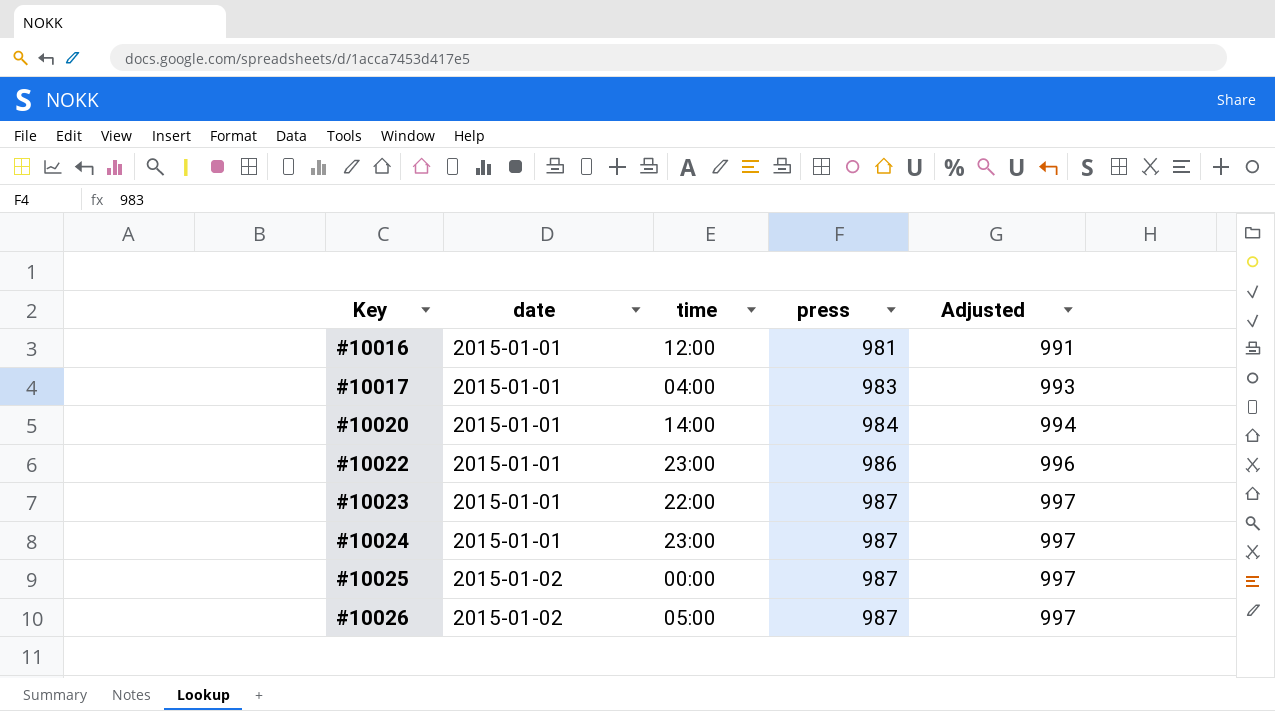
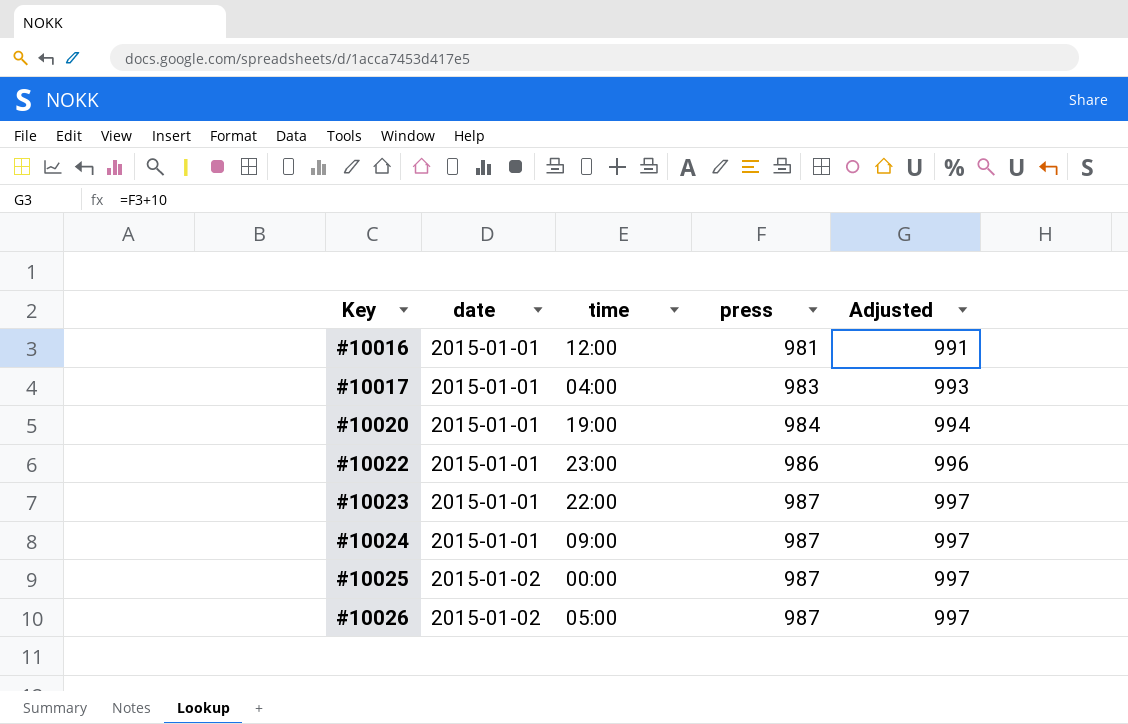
#10020 | time: 14:00 -> 19:00
#10024 | time: 23:00 -> 09:00

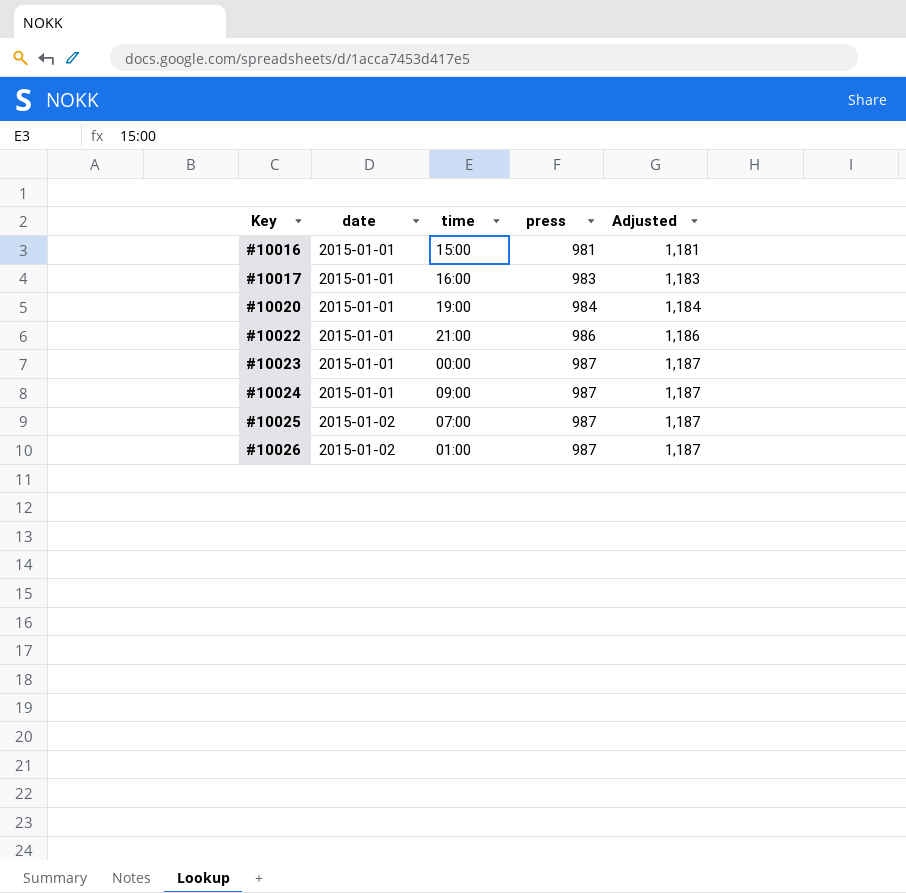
column Adjusted | formula: [press] + 10 -> [press] + 200
#10016 | time: 12:00 -> 15:00
#10017 | time: 04:00 -> 16:00
#10022 | time: 23:00 -> 21:00
#10023 | time: 22:00 -> 00:00
#10025 | time: 00:00 -> 07:00
#10026 | time: 05:00 -> 01:00

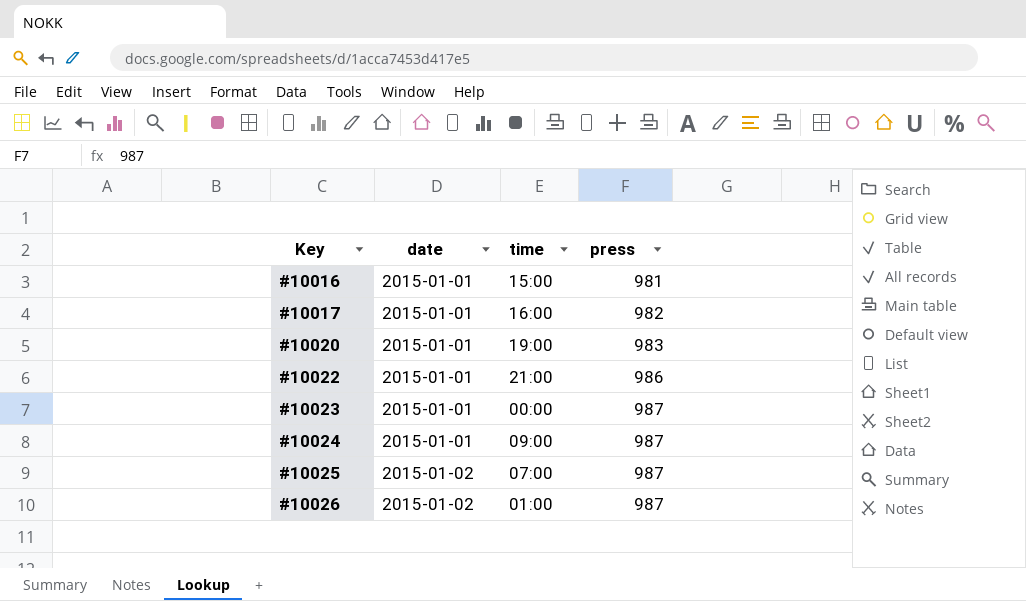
column Adjusted | formula: [press] + 200 -> none
#10017 | press: 983 -> 982
#10020 | press: 984 -> 983

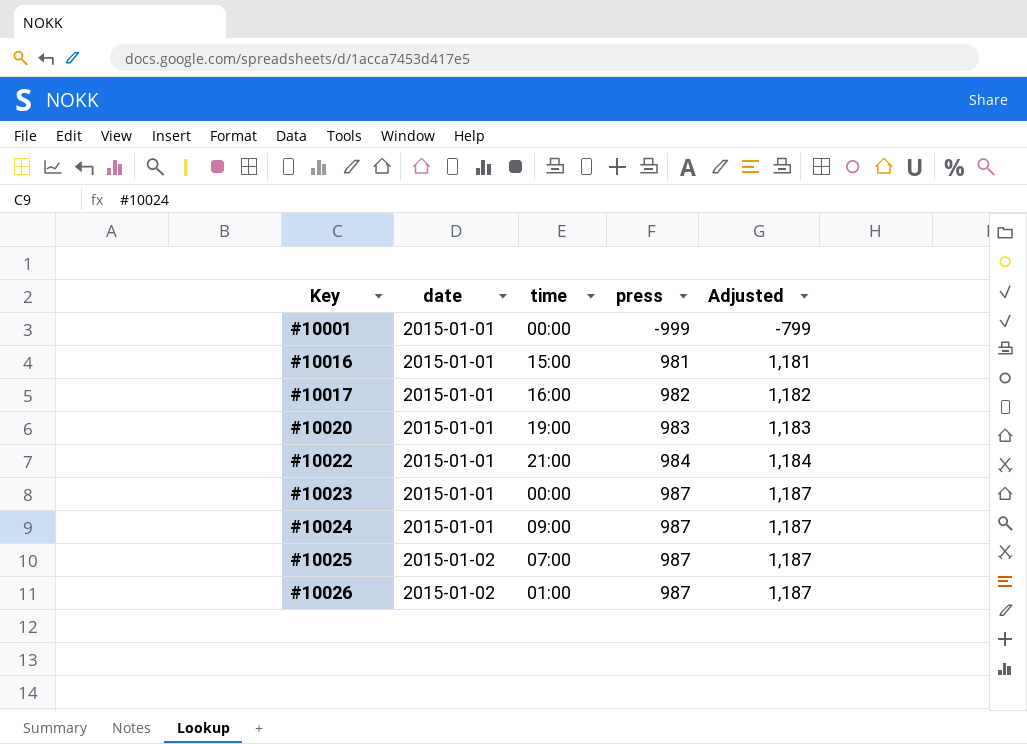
column Adjusted | formula: none -> [press] + 200
row #10001: none -> 2015-01-01 | 00:00 | -999 | -799
#10022 | press: 986 -> 984

